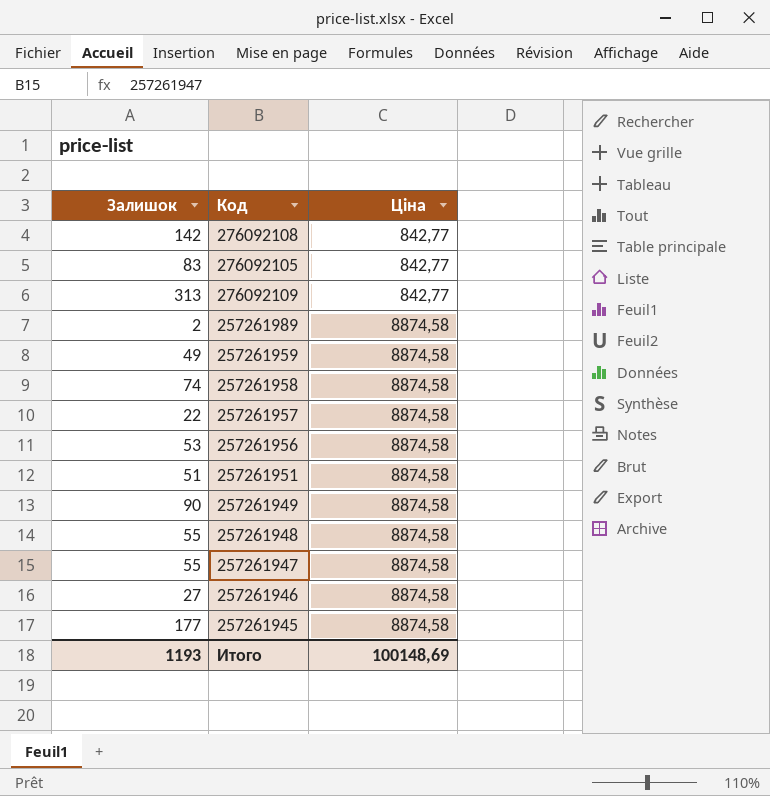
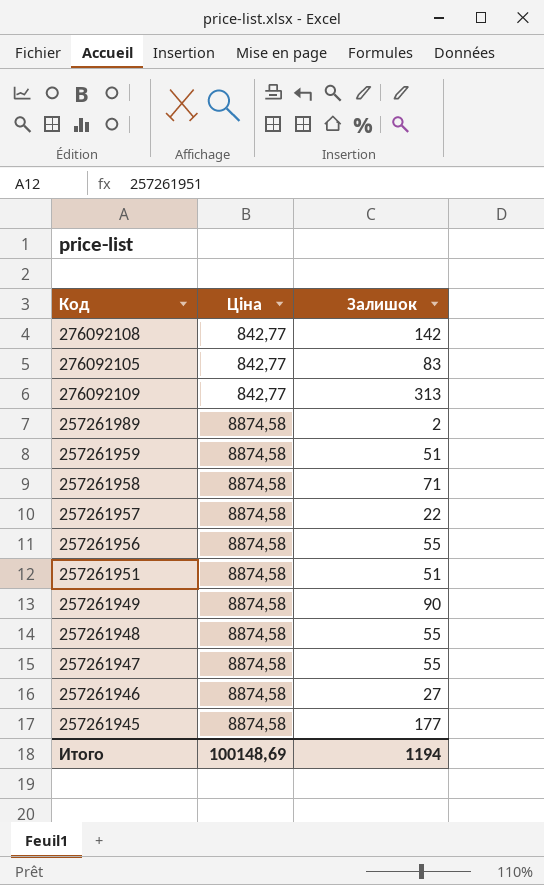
column Залишок | position: 1 -> 3
257261959 | Залишок: 49 -> 51
257261958 | Залишок: 74 -> 71
257261956 | Залишок: 53 -> 55
Итого | Залишок: 1193 -> 1194

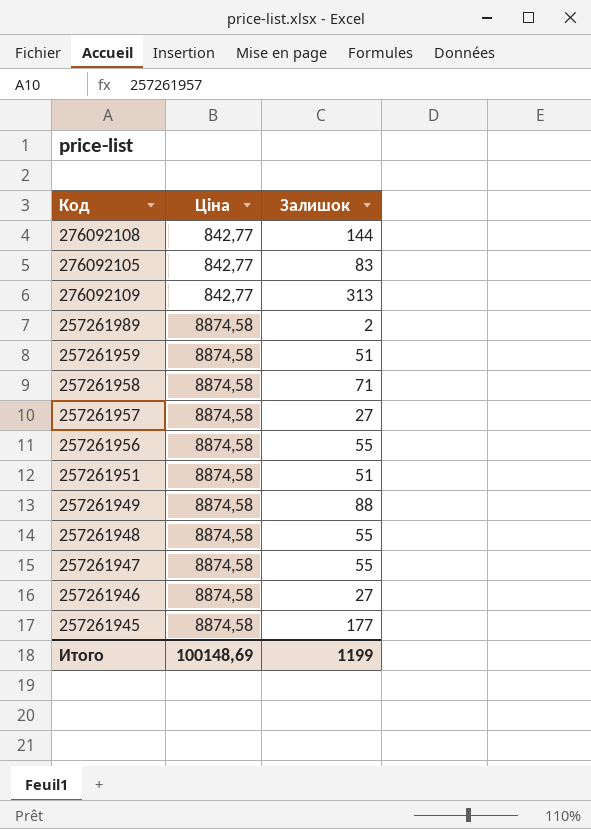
276092108 | Залишок: 142 -> 144
257261957 | Залишок: 22 -> 27
257261949 | Залишок: 90 -> 88
Итого | Залишок: 1194 -> 1199

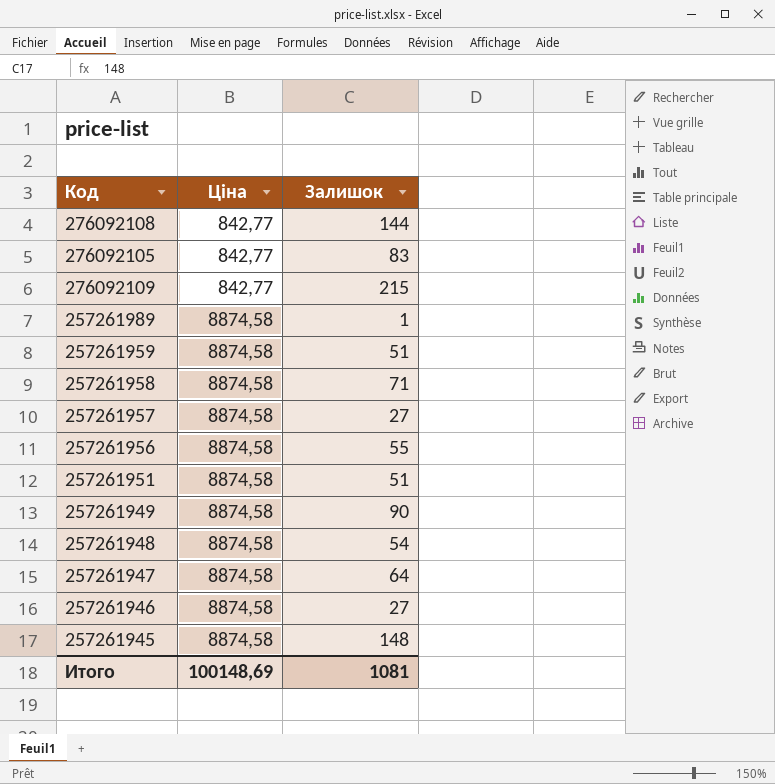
276092109 | Залишок: 313 -> 215
257261989 | Залишок: 2 -> 1
257261949 | Залишок: 88 -> 90
257261948 | Залишок: 55 -> 54
257261947 | Залишок: 55 -> 64
257261945 | Залишок: 177 -> 148
Итого | Залишок: 1199 -> 1081

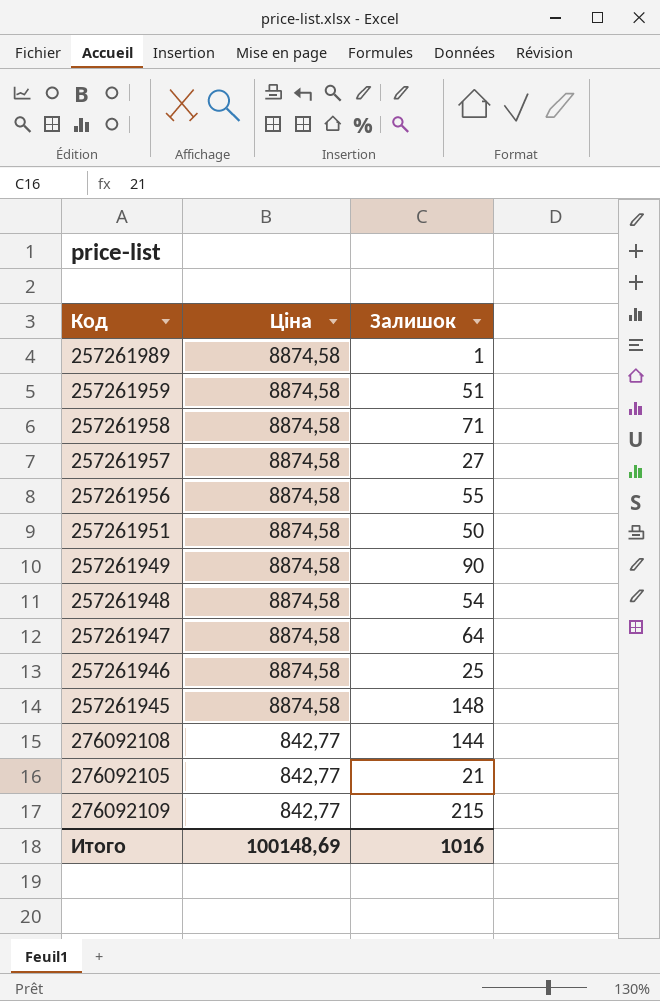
row order: Ціна ascending -> Ціна descending
257261951 | Залишок: 51 -> 50
257261946 | Залишок: 27 -> 25
276092105 | Залишок: 83 -> 21
Итого | Залишок: 1081 -> 1016

